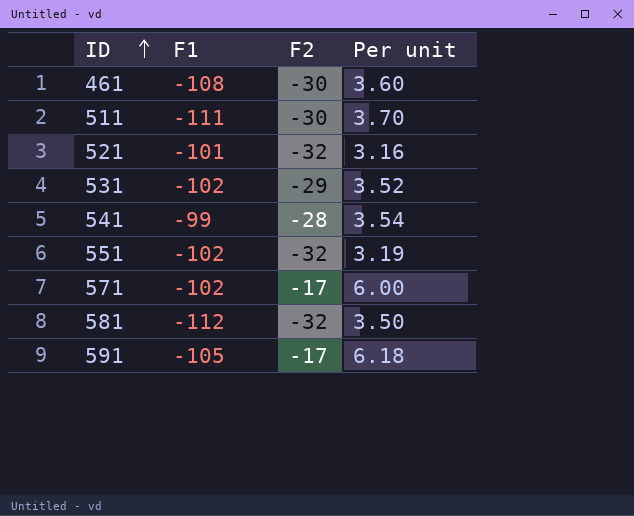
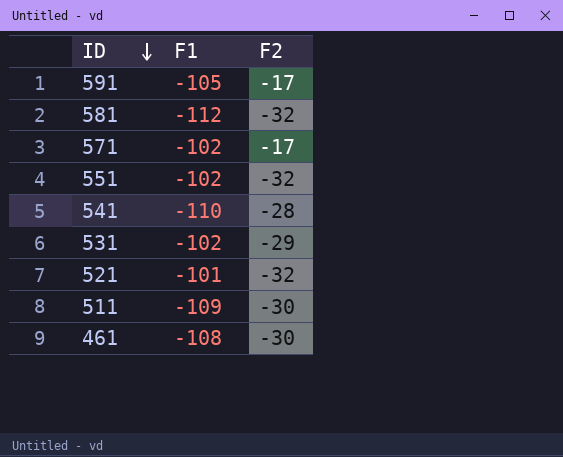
row order: ID ascending -> ID descending
column Per unit | formula: [F1] / [F2] -> none
541 | F1: -99 -> -110
511 | F1: -111 -> -109

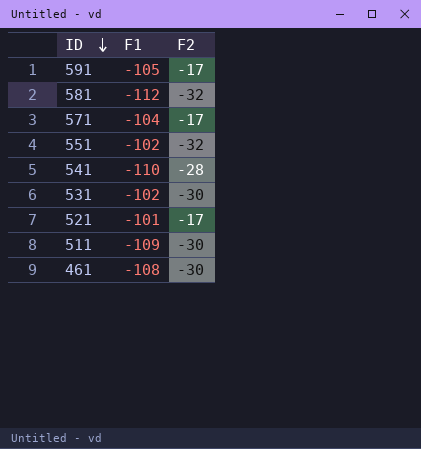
571 | F1: -102 -> -104
531 | F2: -29 -> -30
521 | F2: -32 -> -17

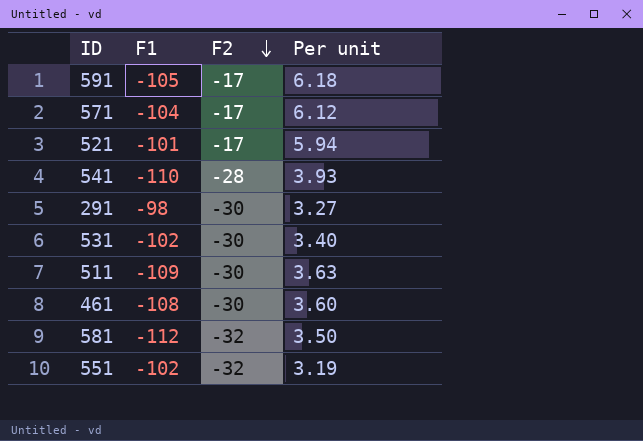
row order: ID descending -> F2 descending
column Per unit | formula: none -> [F1] / [F2]
row 291: none -> -98 | -30 | 3.27

